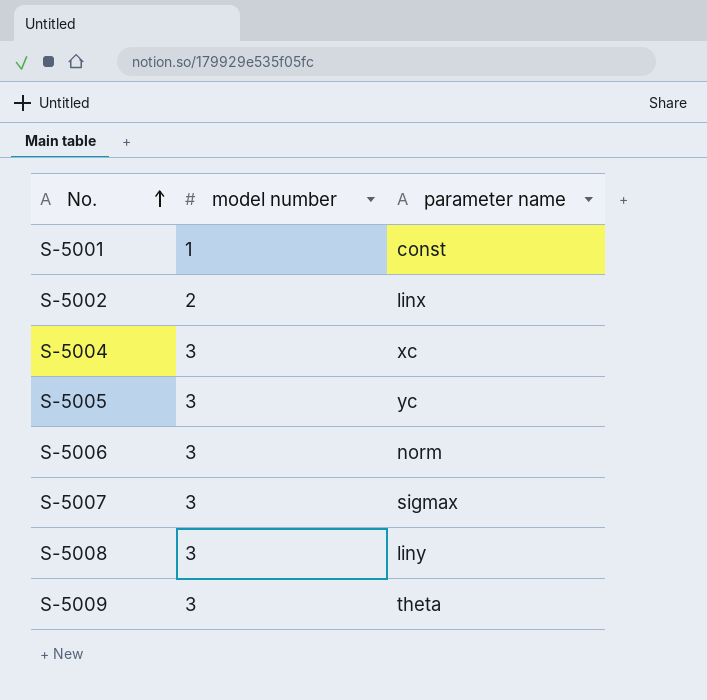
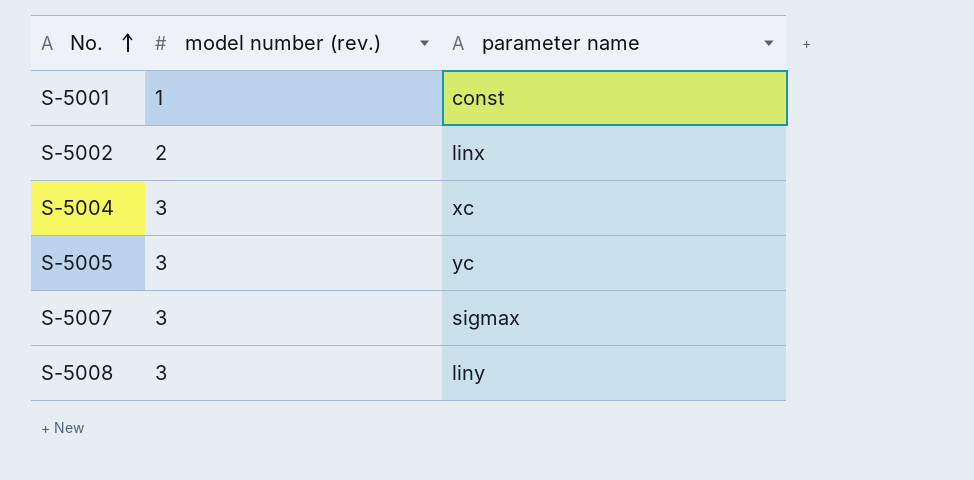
column name: model number -> model number (rev.)
row S-5006: 3 | norm -> none
row S-5009: 3 | theta -> none

